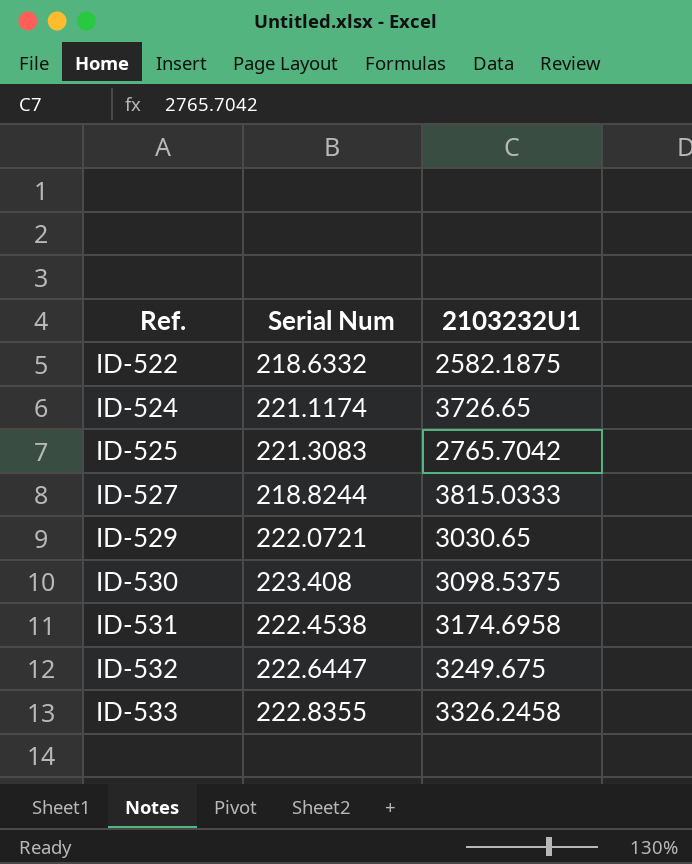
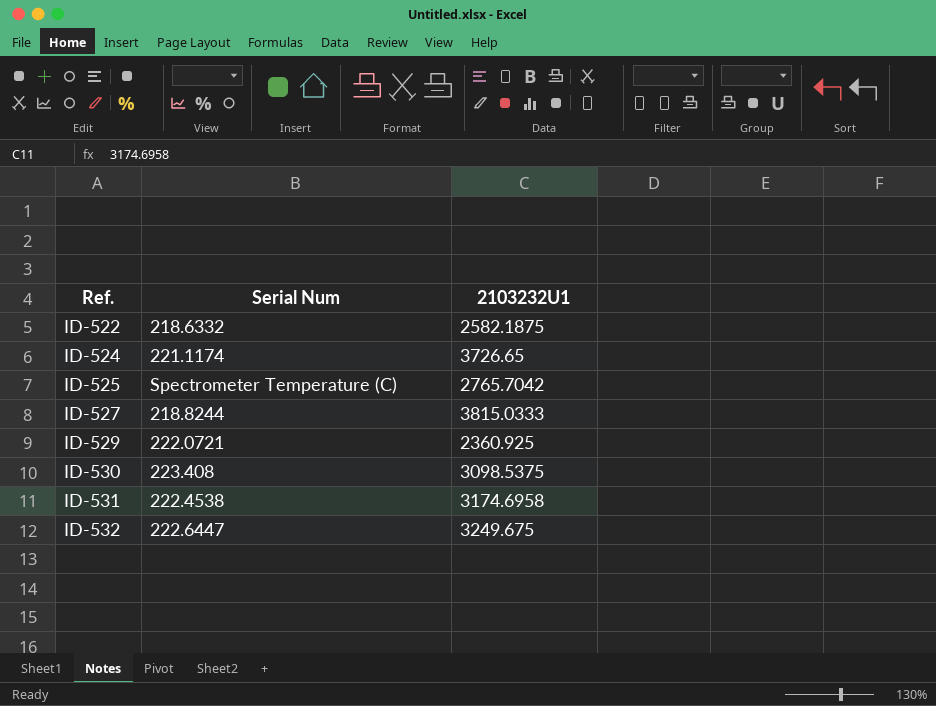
row ID-533: 222.8355 | 3326.2458 -> none
ID-525 | Serial Num: 221.3083 -> Spectrometer Temperature (C)
ID-529 | 2103232U1: 3030.65 -> 2360.925

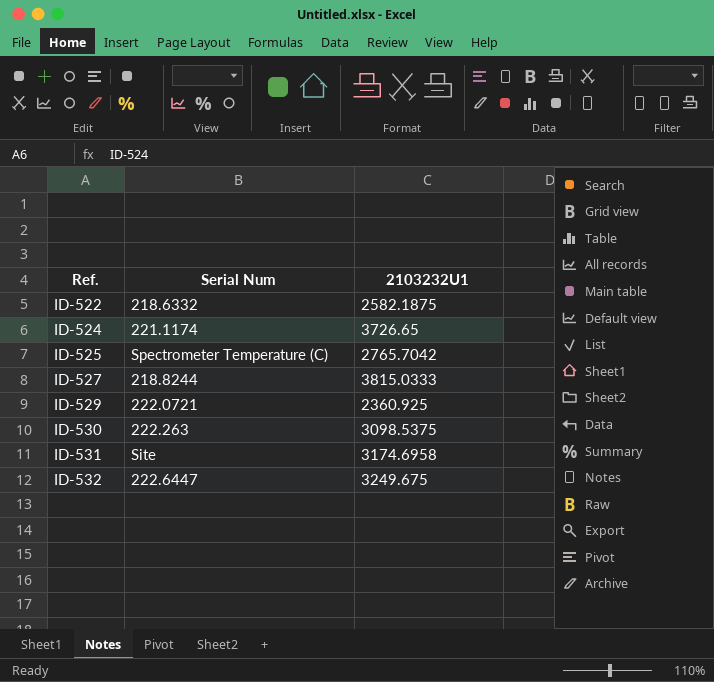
ID-530 | Serial Num: 223.408 -> 222.263
ID-531 | Serial Num: 222.4538 -> Site

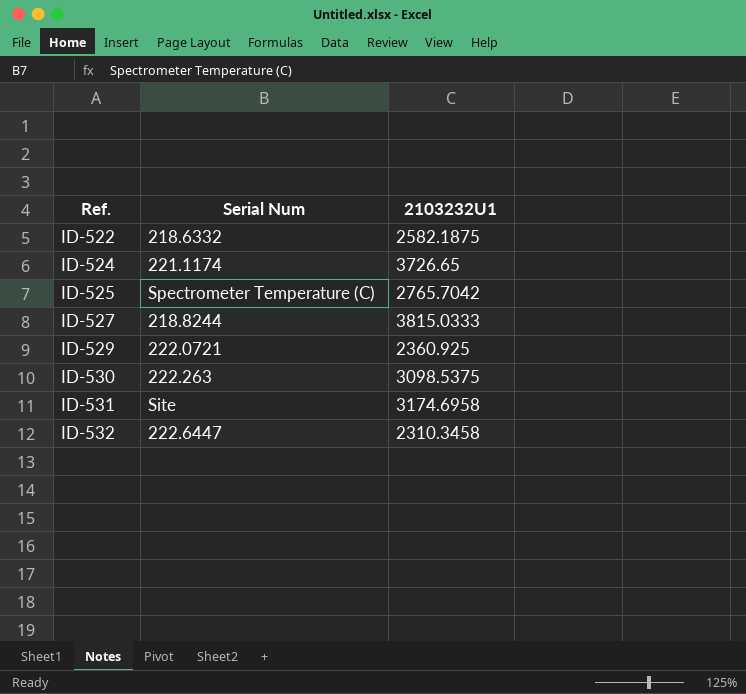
ID-532 | 2103232U1: 3249.675 -> 2310.3458

